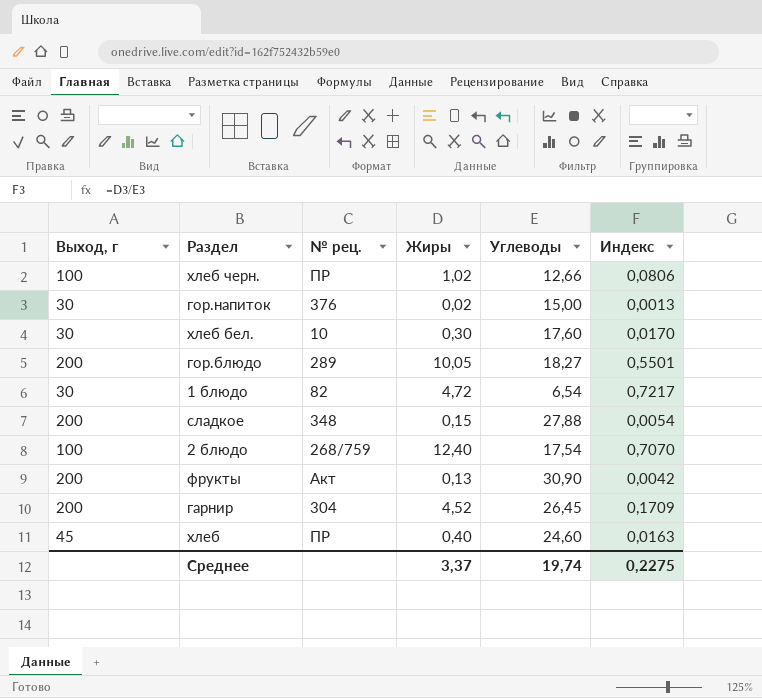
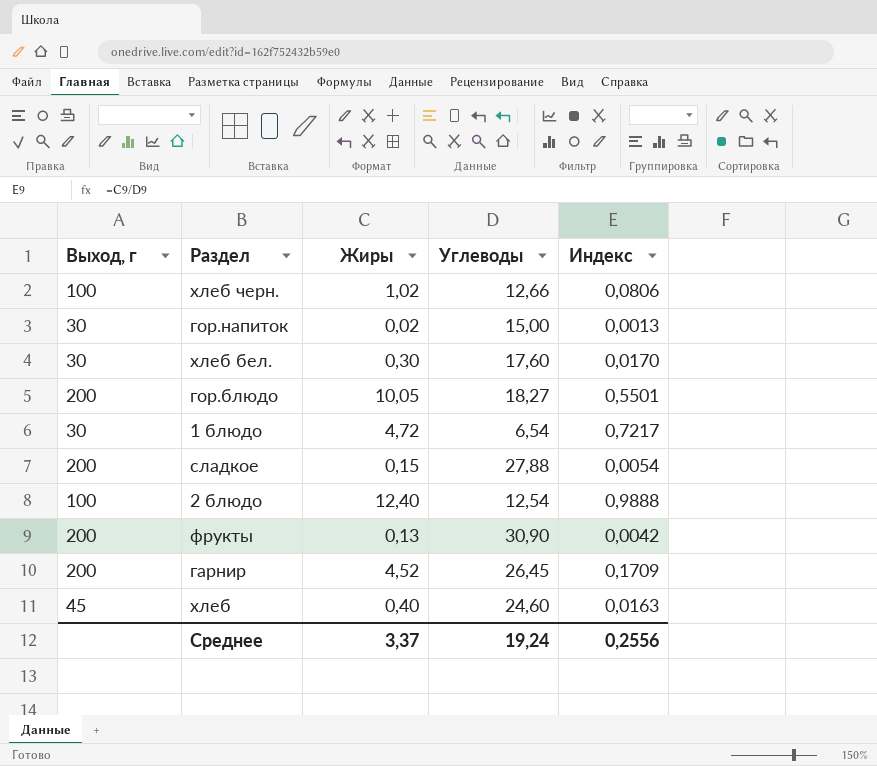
column № рец. | position: 3 -> none
2 блюдо | Углеводы: 17,54 -> 12,54
2 блюдо | Индекс: 0,7070 -> 0,9888
Среднее | Углеводы: 19,74 -> 19,24
Среднее | Индекс: 0,2275 -> 0,2556

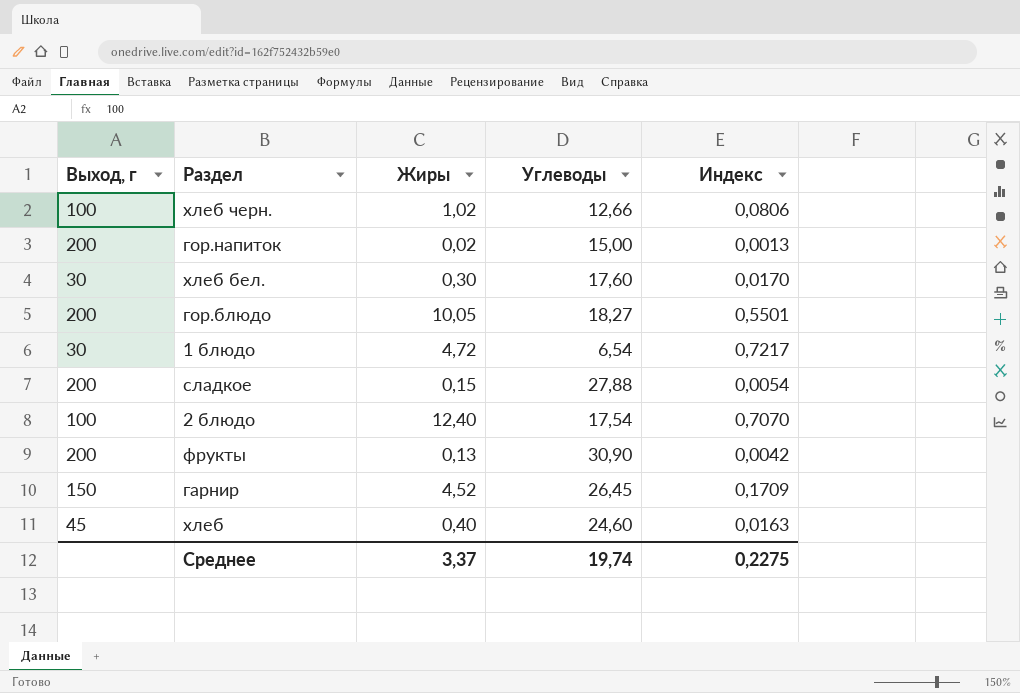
гор.напиток | Выход, г: 30 -> 200
2 блюдо | Углеводы: 12,54 -> 17,54
2 блюдо | Индекс: 0,9888 -> 0,7070
гарнир | Выход, г: 200 -> 150
Среднее | Углеводы: 19,24 -> 19,74
Среднее | Индекс: 0,2556 -> 0,2275

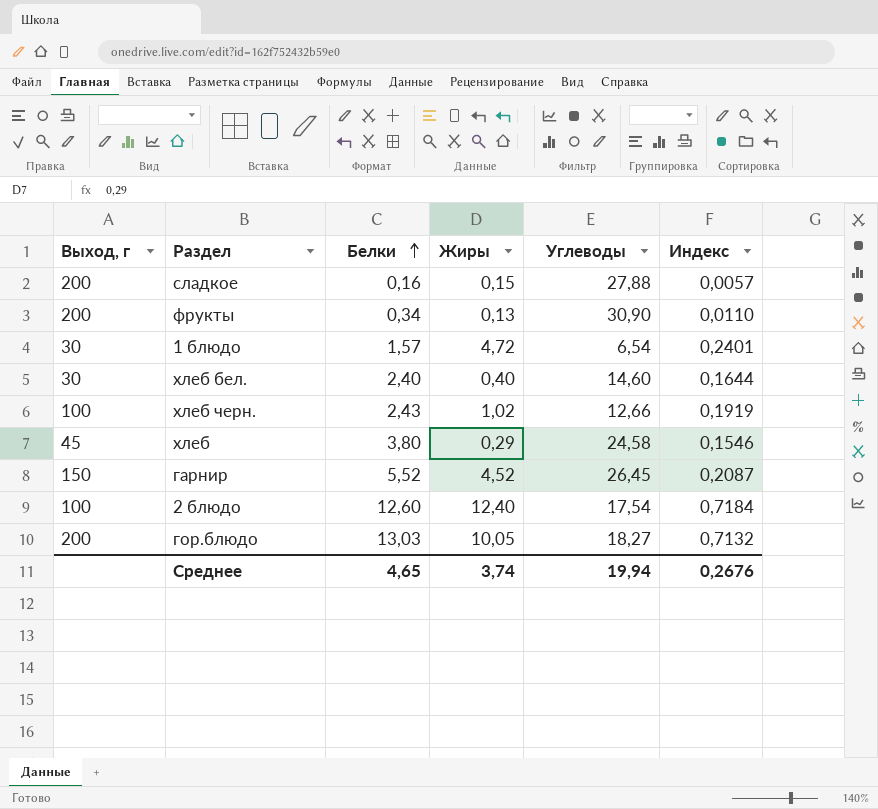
row order: none -> Белки ascending
column Белки | position: none -> 3
column Индекс | formula: [Жиры] / [Углеводы] -> [Белки] / [Углеводы]
row гор.напиток: 200 | 0,02 | 15,00 | 0,0013 -> none
хлеб бел. | Жиры: 0,30 -> 0,40
хлеб бел. | Углеводы: 17,60 -> 14,60
хлеб | Жиры: 0,40 -> 0,29
хлеб | Углеводы: 24,60 -> 24,58
Среднее | Жиры: 3,37 -> 3,74
Среднее | Углеводы: 19,74 -> 19,94
Среднее | Индекс: 0,2275 -> 0,2676

